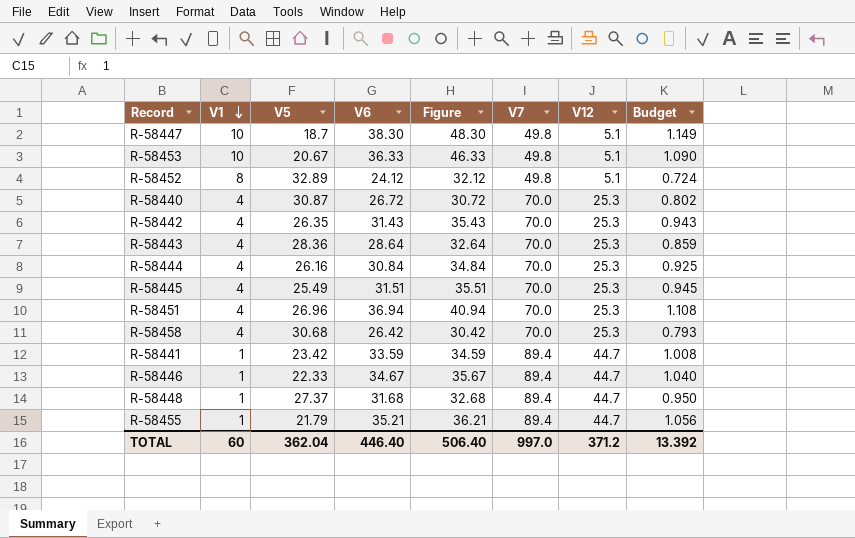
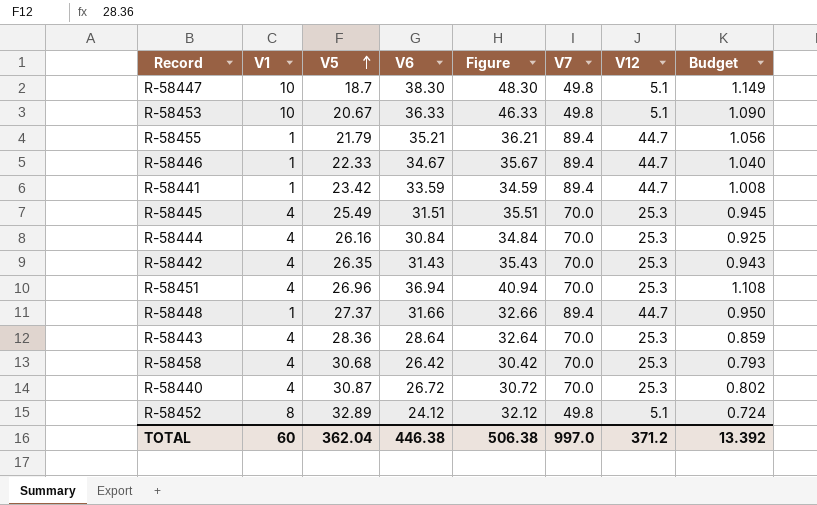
row order: V1 descending -> V5 ascending
R-58448 | V6: 31.68 -> 31.66
R-58448 | Figure: 32.68 -> 32.66
TOTAL | V6: 446.40 -> 446.38
TOTAL | Figure: 506.40 -> 506.38

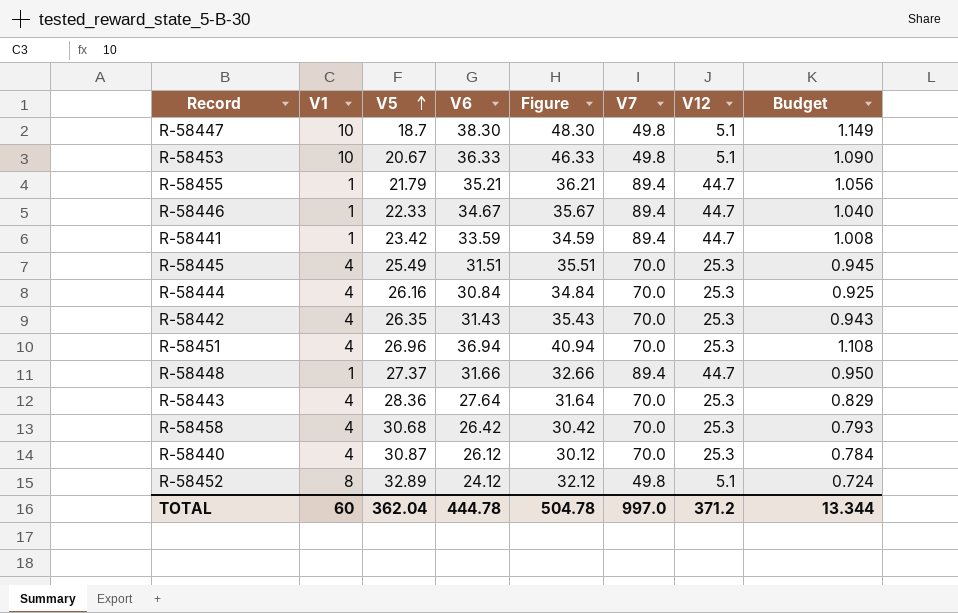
R-58443 | V6: 28.64 -> 27.64
R-58443 | Figure: 32.64 -> 31.64
R-58443 | Budget: 0.859 -> 0.829
R-58440 | V6: 26.72 -> 26.12
R-58440 | Figure: 30.72 -> 30.12
R-58440 | Budget: 0.802 -> 0.784
TOTAL | V6: 446.38 -> 444.78
TOTAL | Figure: 506.38 -> 504.78
TOTAL | Budget: 13.392 -> 13.344

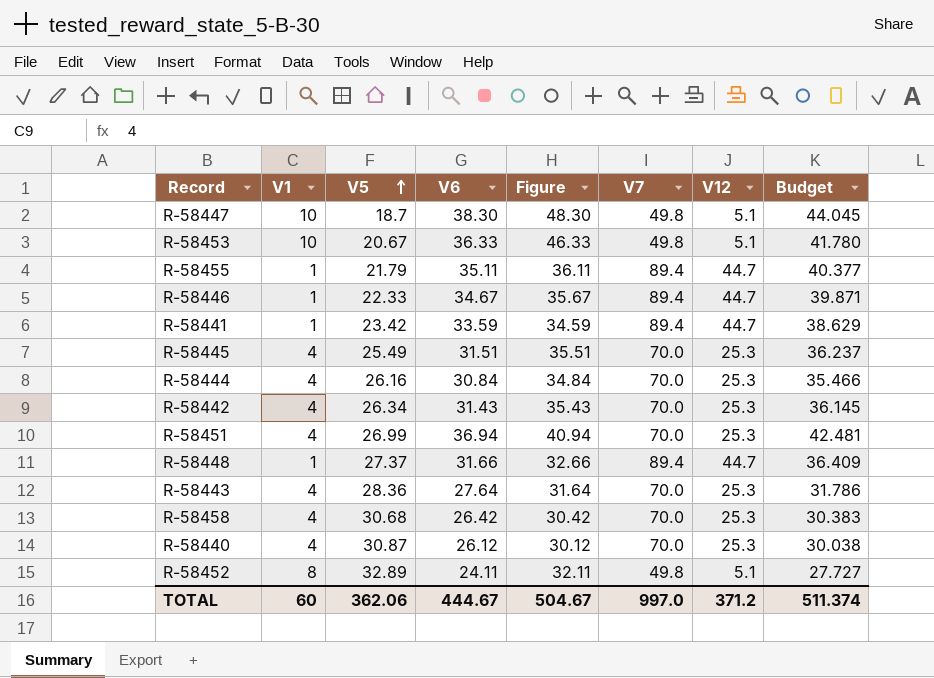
column Budget | formula: [V6] * 0.03 -> [V6] * 1.15
R-58455 | V6: 35.21 -> 35.11
R-58455 | Figure: 36.21 -> 36.11
R-58442 | V5: 26.35 -> 26.34
R-58451 | V5: 26.96 -> 26.99
R-58452 | V6: 24.12 -> 24.11
R-58452 | Figure: 32.12 -> 32.11
TOTAL | V5: 362.04 -> 362.06
TOTAL | V6: 444.78 -> 444.67
TOTAL | Figure: 504.78 -> 504.67
TOTAL | Budget: 13.344 -> 511.374

